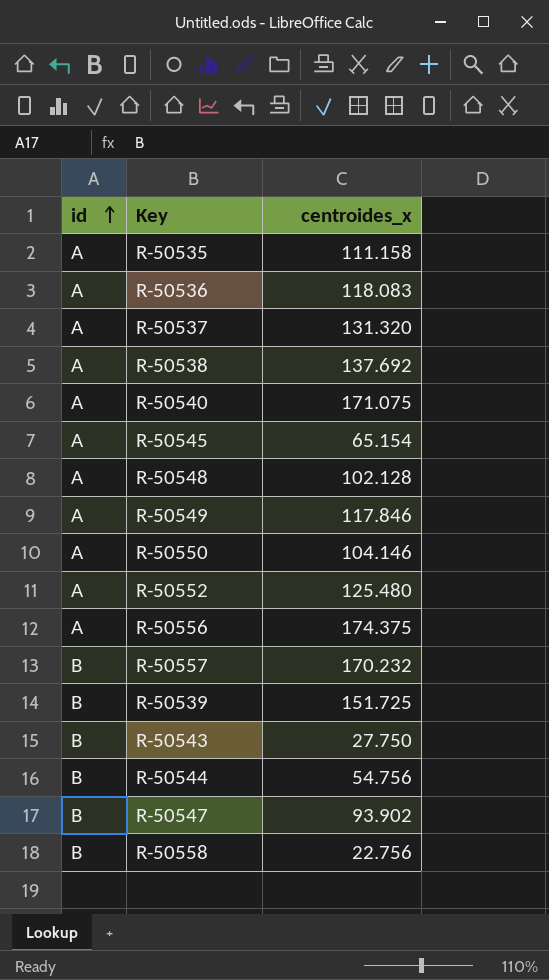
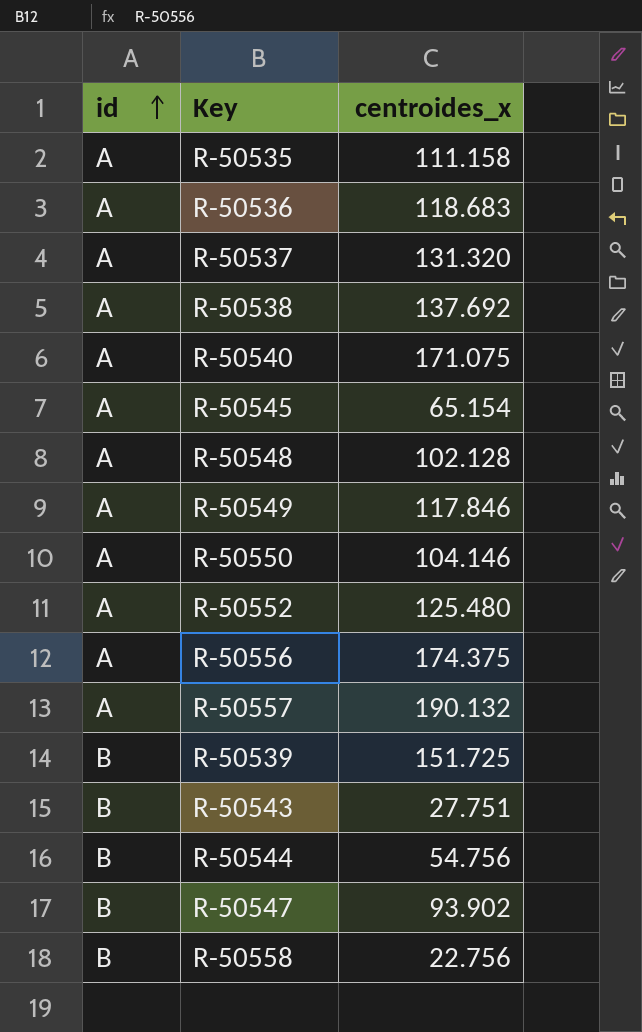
R-50536 | centroides_x: 118.083 -> 118.683
R-50557 | id: B -> A
R-50557 | centroides_x: 170.232 -> 190.132
R-50543 | centroides_x: 27.750 -> 27.751

